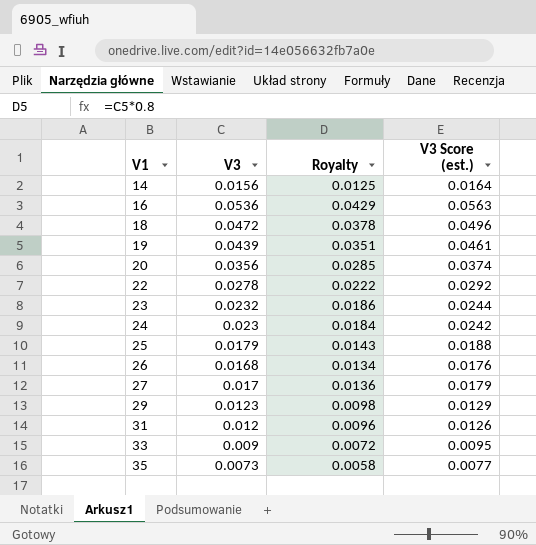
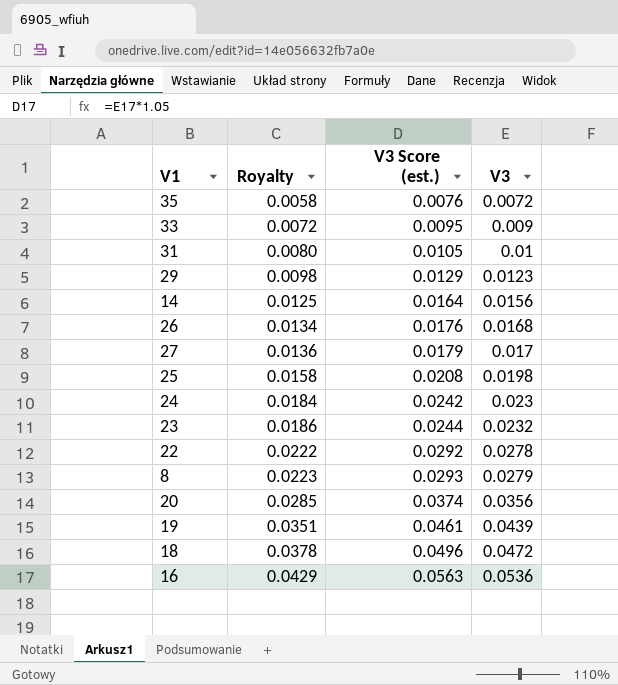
row order: V1 ascending -> Royalty ascending
column V3 | position: 2 -> 4
35 | V3 Score (est.): 0.0077 -> 0.0076
35 | V3: 0.0073 -> 0.0072
31 | Royalty: 0.0096 -> 0.0080
31 | V3 Score (est.): 0.0126 -> 0.0105
31 | V3: 0.012 -> 0.01
25 | Royalty: 0.0143 -> 0.0158
25 | V3 Score (est.): 0.0188 -> 0.0208
25 | V3: 0.0179 -> 0.0198
row 8: none -> 0.0223 | 0.0293 | 0.0279

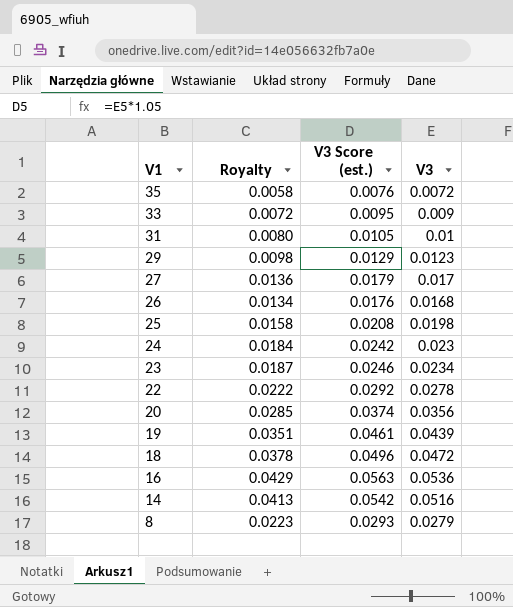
row order: Royalty ascending -> V1 descending
23 | Royalty: 0.0186 -> 0.0187
23 | V3 Score (est.): 0.0244 -> 0.0246
23 | V3: 0.0232 -> 0.0234
14 | Royalty: 0.0125 -> 0.0413
14 | V3 Score (est.): 0.0164 -> 0.0542
14 | V3: 0.0156 -> 0.0516

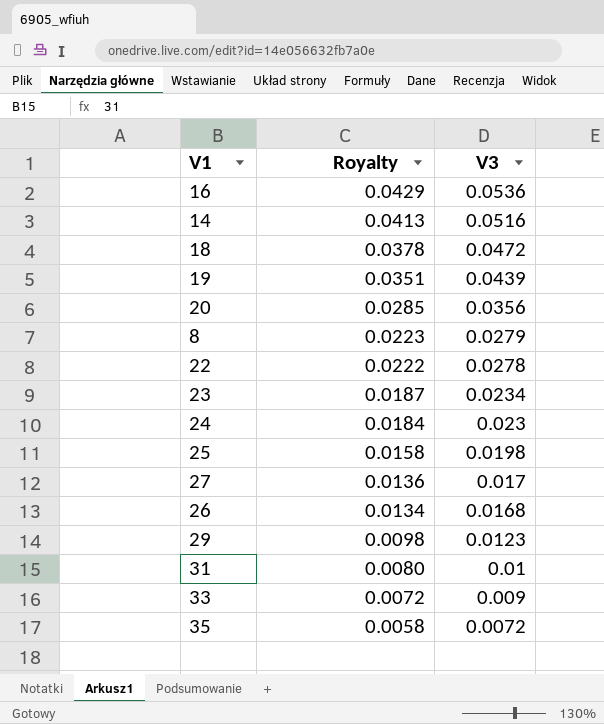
row order: V1 descending -> Royalty descending
column V3 Score (est.) | formula: [V3] * 1.05 -> none

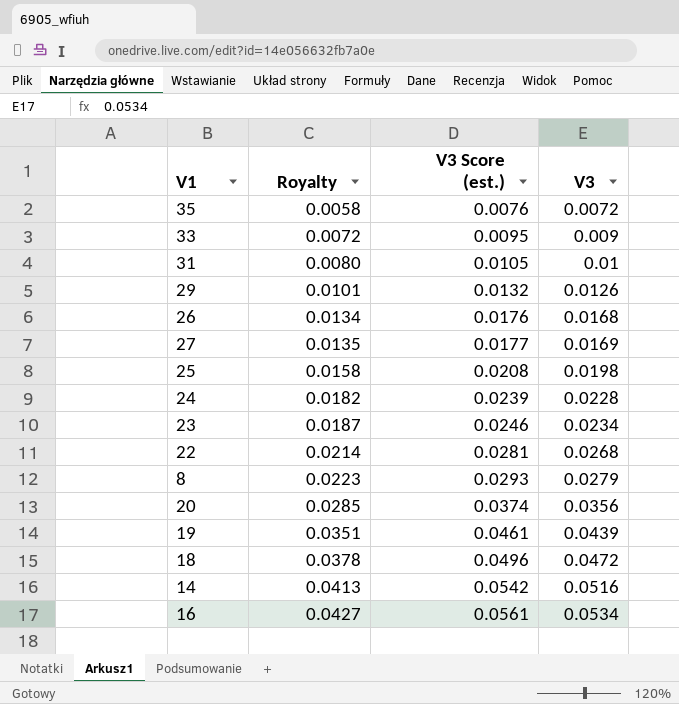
row order: Royalty descending -> Royalty ascending
column V3 Score (est.) | formula: none -> [V3] * 1.05
29 | Royalty: 0.0098 -> 0.0101
29 | V3: 0.0123 -> 0.0126
27 | Royalty: 0.0136 -> 0.0135
27 | V3: 0.017 -> 0.0169
24 | Royalty: 0.0184 -> 0.0182
24 | V3: 0.023 -> 0.0228
22 | Royalty: 0.0222 -> 0.0214
22 | V3: 0.0278 -> 0.0268
16 | Royalty: 0.0429 -> 0.0427
16 | V3: 0.0536 -> 0.0534

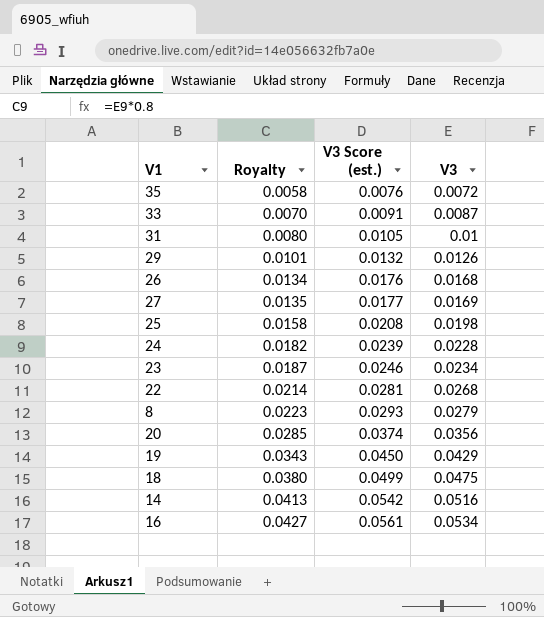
33 | Royalty: 0.0072 -> 0.0070
33 | V3 Score (est.): 0.0095 -> 0.0091
33 | V3: 0.009 -> 0.0087
19 | Royalty: 0.0351 -> 0.0343
19 | V3 Score (est.): 0.0461 -> 0.0450
19 | V3: 0.0439 -> 0.0429
18 | Royalty: 0.0378 -> 0.0380
18 | V3 Score (est.): 0.0496 -> 0.0499
18 | V3: 0.0472 -> 0.0475

